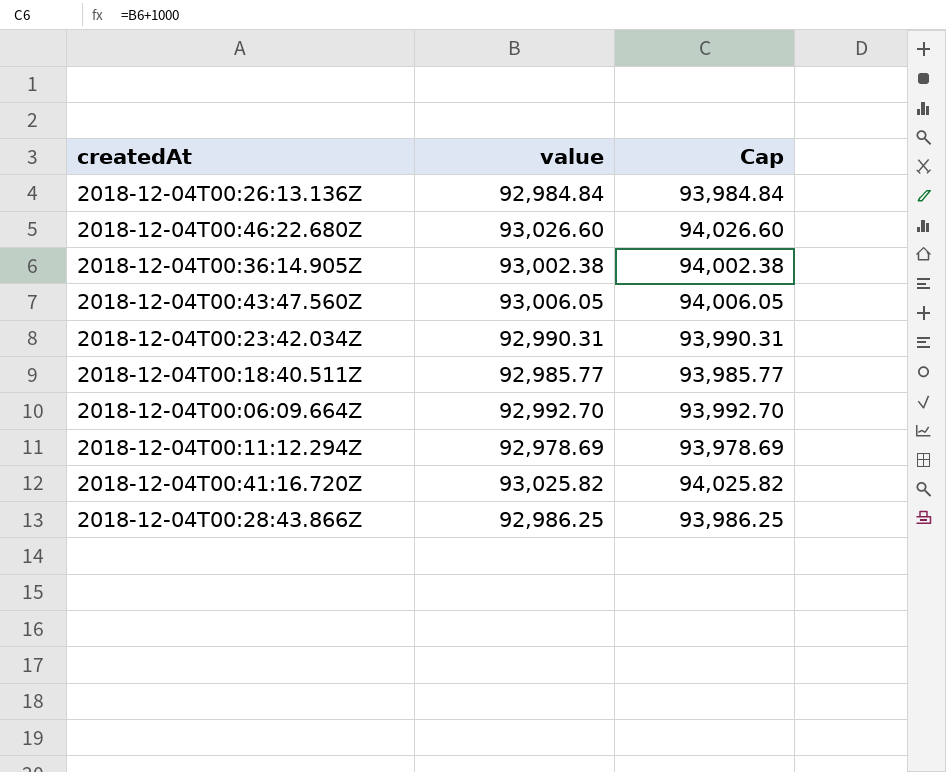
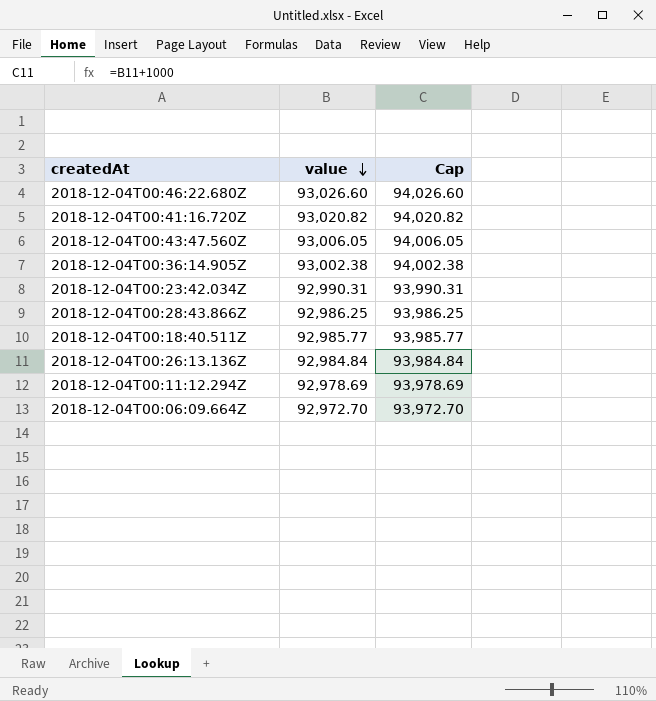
row order: none -> value descending
2018-12-04T00:41:16.720Z | value: 93,025.82 -> 93,020.82
2018-12-04T00:41:16.720Z | Cap: 94,025.82 -> 94,020.82
2018-12-04T00:06:09.664Z | value: 92,992.70 -> 92,972.70
2018-12-04T00:06:09.664Z | Cap: 93,992.70 -> 93,972.70

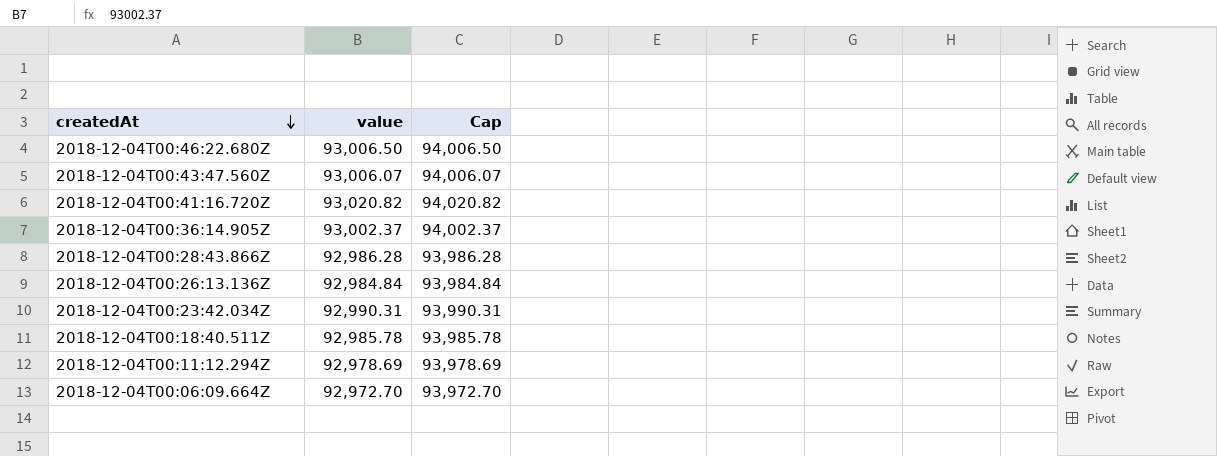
row order: value descending -> createdAt descending
2018-12-04T00:46:22.680Z | value: 93,026.60 -> 93,006.50
2018-12-04T00:46:22.680Z | Cap: 94,026.60 -> 94,006.50
2018-12-04T00:43:47.560Z | value: 93,006.05 -> 93,006.07
2018-12-04T00:43:47.560Z | Cap: 94,006.05 -> 94,006.07
2018-12-04T00:36:14.905Z | value: 93,002.38 -> 93,002.37
2018-12-04T00:36:14.905Z | Cap: 94,002.38 -> 94,002.37
2018-12-04T00:28:43.866Z | value: 92,986.25 -> 92,986.28
2018-12-04T00:28:43.866Z | Cap: 93,986.25 -> 93,986.28
2018-12-04T00:18:40.511Z | value: 92,985.77 -> 92,985.78
2018-12-04T00:18:40.511Z | Cap: 93,985.77 -> 93,985.78

